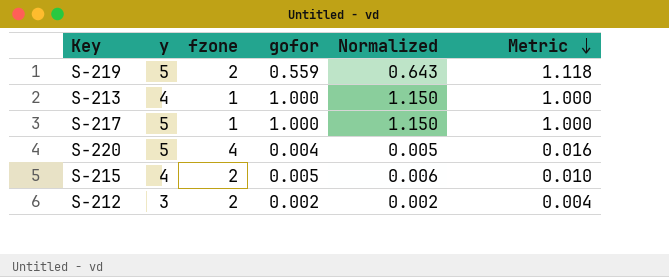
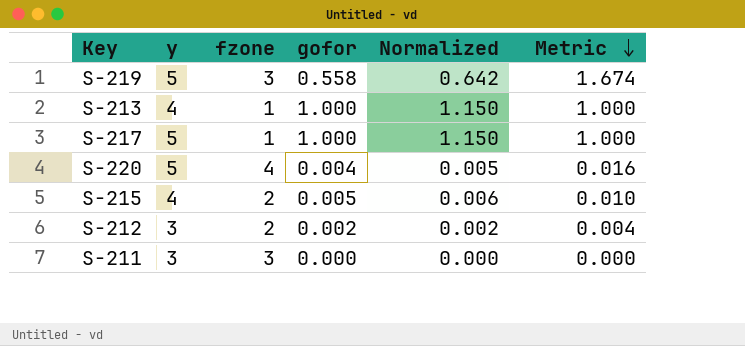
S-219 | fzone: 2 -> 3
S-219 | gofor: 0.559 -> 0.558
S-219 | Normalized: 0.643 -> 0.642
S-219 | Metric: 1.118 -> 1.674
row S-211: none -> 3 | 3 | 0.000 | 0.000 | 0.000

